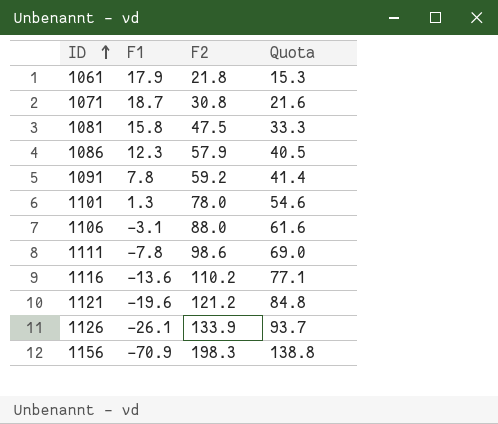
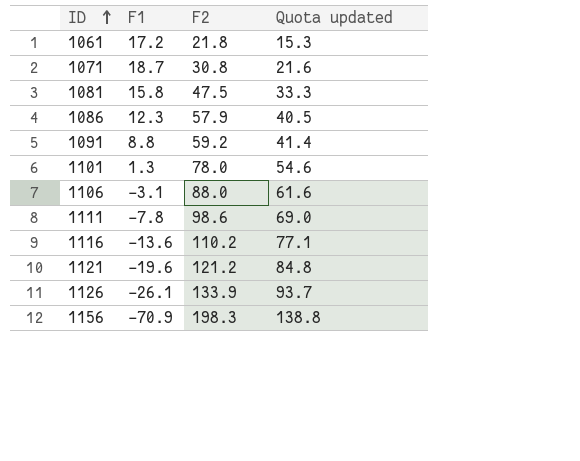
column name: Quota -> Quota updated
1061 | F1: 17.9 -> 17.2
1091 | F1: 7.8 -> 8.8

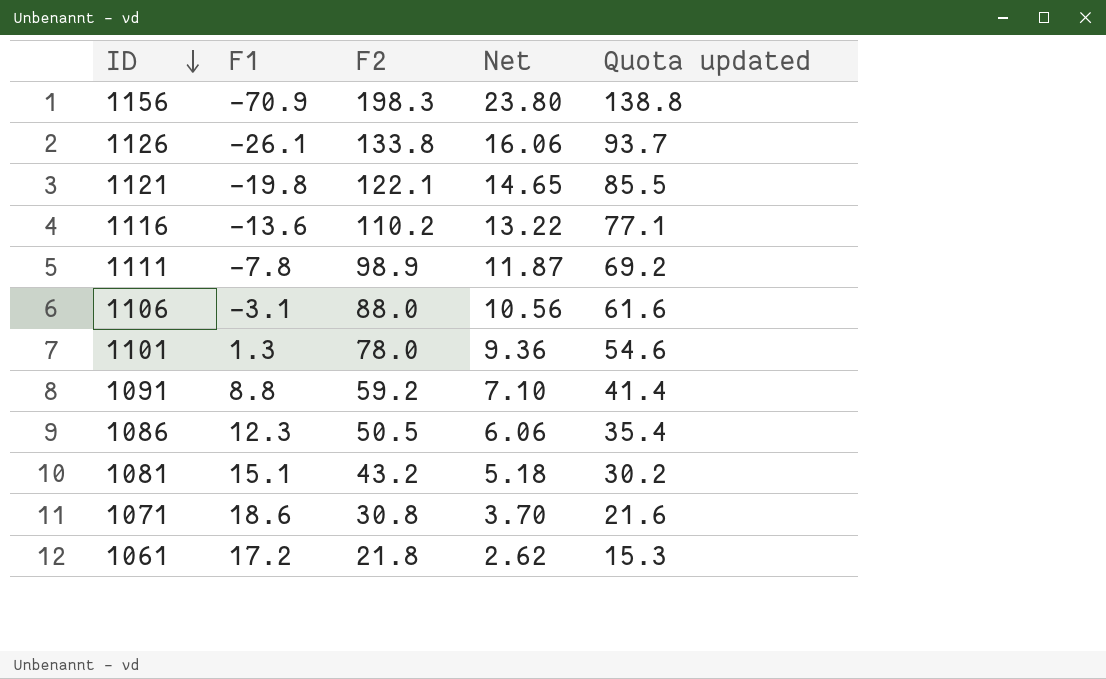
row order: ID ascending -> ID descending
column Net | formula: none -> [F2] * 0.12
1126 | F2: 133.9 -> 133.8
1121 | F1: -19.6 -> -19.8
1121 | F2: 121.2 -> 122.1
1121 | Quota updated: 84.8 -> 85.5
1111 | F2: 98.6 -> 98.9
1111 | Quota updated: 69.0 -> 69.2
1086 | F2: 57.9 -> 50.5
1086 | Quota updated: 40.5 -> 35.4
1081 | F1: 15.8 -> 15.1
1081 | F2: 47.5 -> 43.2
1081 | Quota updated: 33.3 -> 30.2
1071 | F1: 18.7 -> 18.6

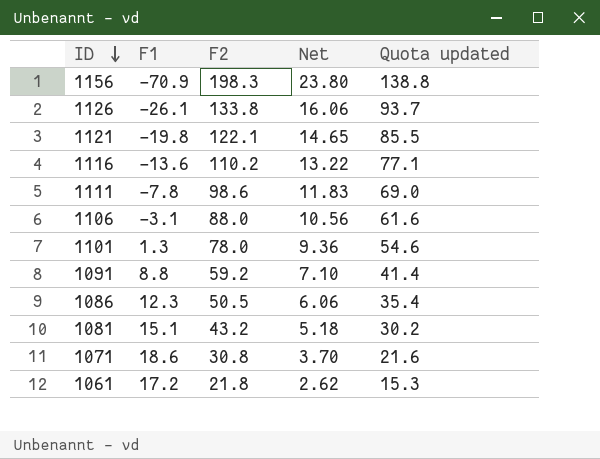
1111 | F2: 98.9 -> 98.6
1111 | Net: 11.87 -> 11.83
1111 | Quota updated: 69.2 -> 69.0

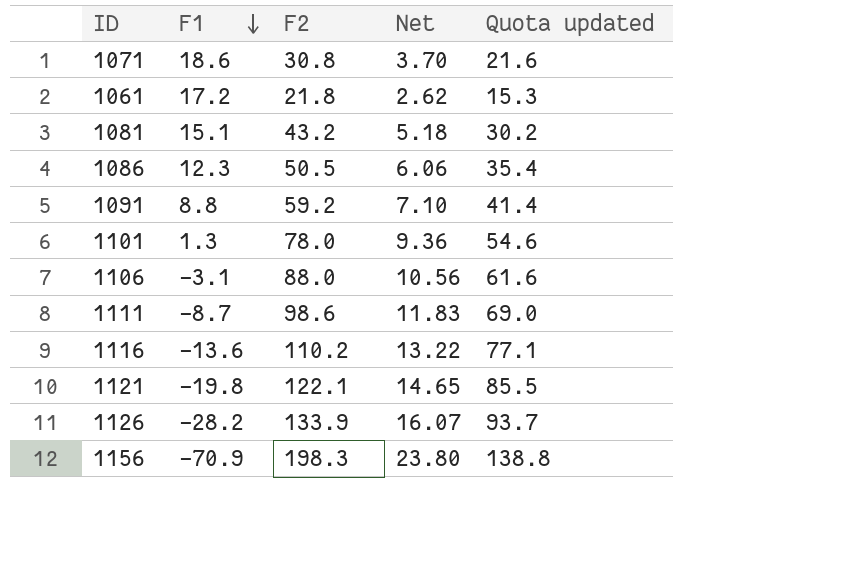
row order: ID descending -> F1 descending
1111 | F1: -7.8 -> -8.7
1126 | F1: -26.1 -> -28.2
1126 | F2: 133.8 -> 133.9
1126 | Net: 16.06 -> 16.07

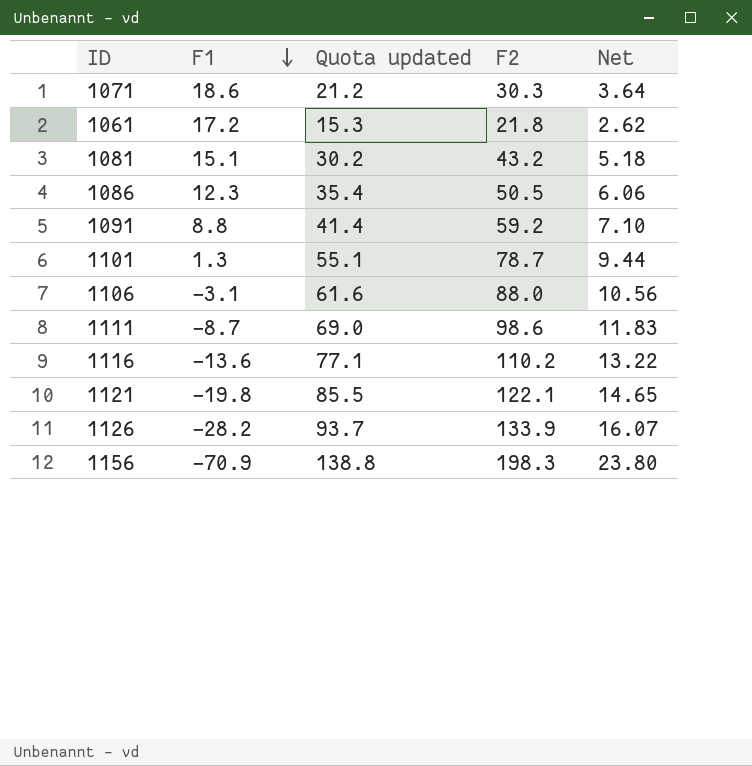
column Quota updated | position: 5 -> 3
1071 | Quota updated: 21.6 -> 21.2
1071 | F2: 30.8 -> 30.3
1071 | Net: 3.70 -> 3.64
1101 | Quota updated: 54.6 -> 55.1
1101 | F2: 78.0 -> 78.7
1101 | Net: 9.36 -> 9.44

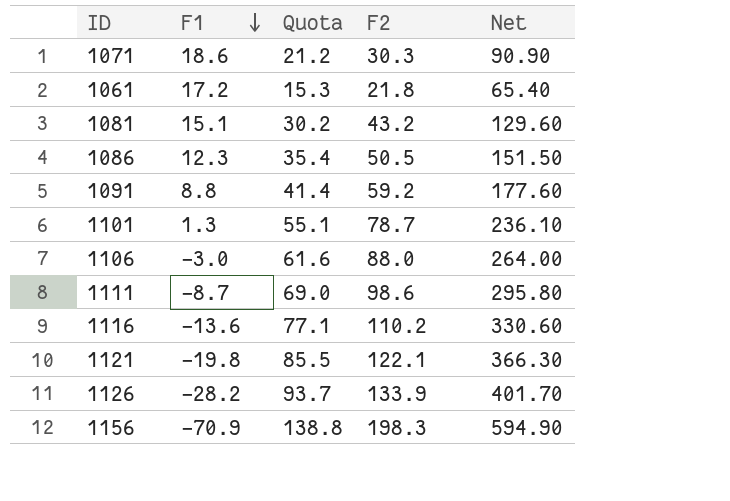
column name: Quota updated -> Quota
column Net | formula: [F2] * 0.12 -> [F2] * 3
1106 | F1: -3.1 -> -3.0

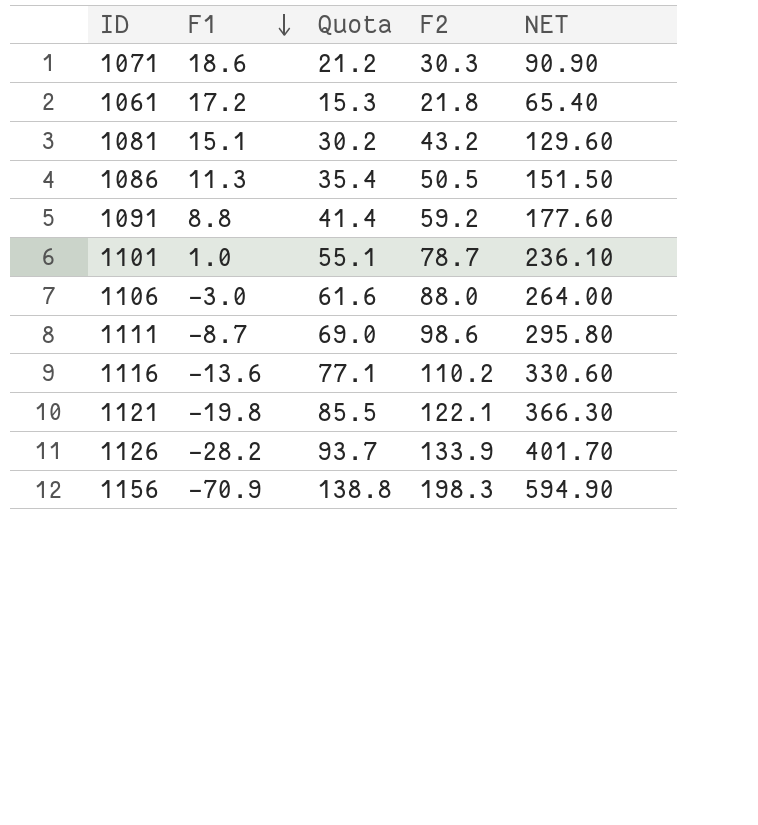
column name: Net -> NET
1086 | F1: 12.3 -> 11.3
1101 | F1: 1.3 -> 1.0

